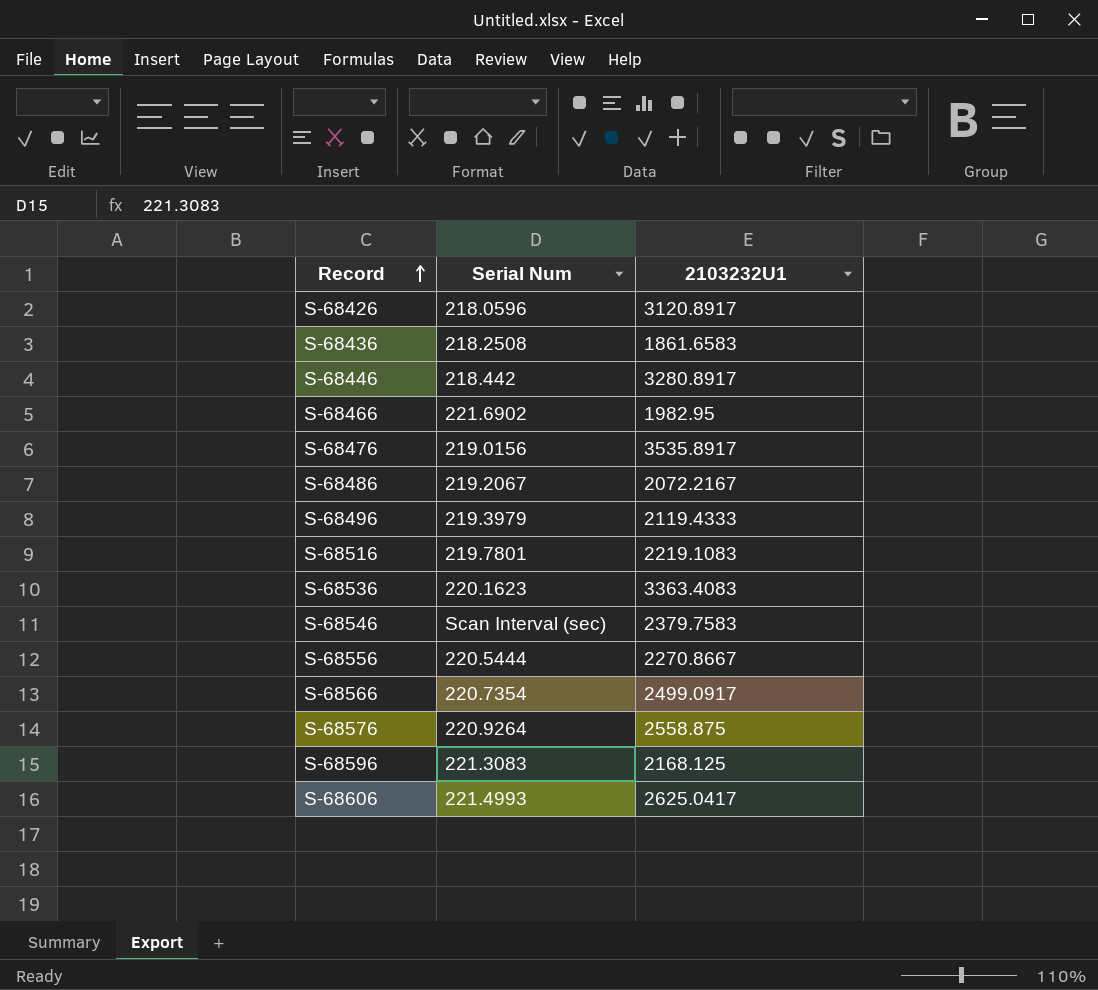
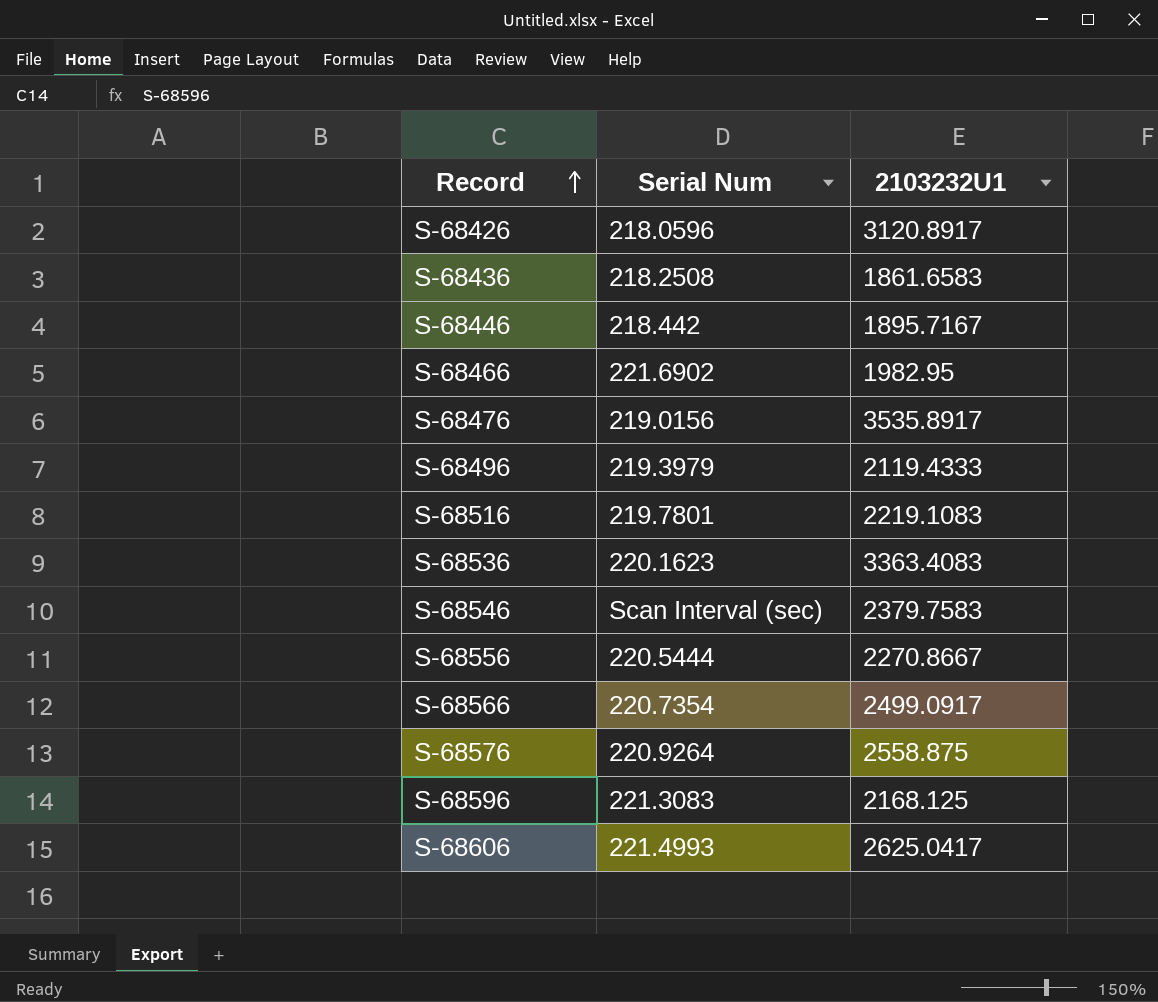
row S-68486: 219.2067 | 2072.2167 -> none
S-68446 | 2103232U1: 3280.8917 -> 1895.7167

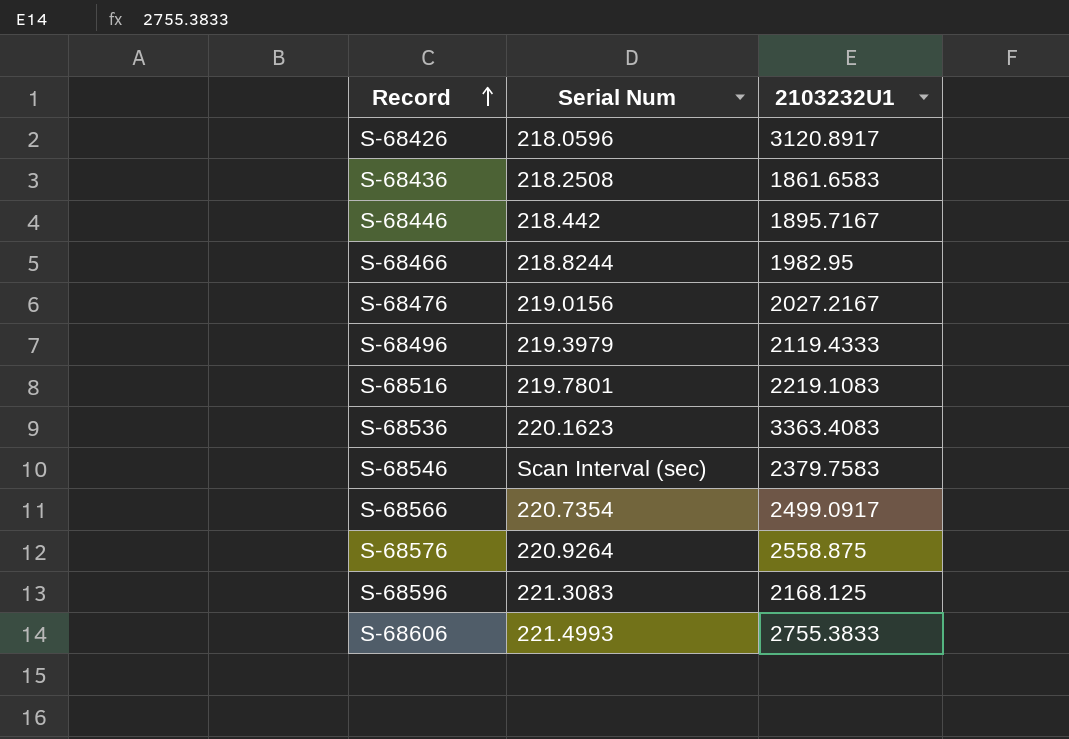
row S-68556: 220.5444 | 2270.8667 -> none
S-68466 | Serial Num: 221.6902 -> 218.8244
S-68476 | 2103232U1: 3535.8917 -> 2027.2167
S-68606 | 2103232U1: 2625.0417 -> 2755.3833

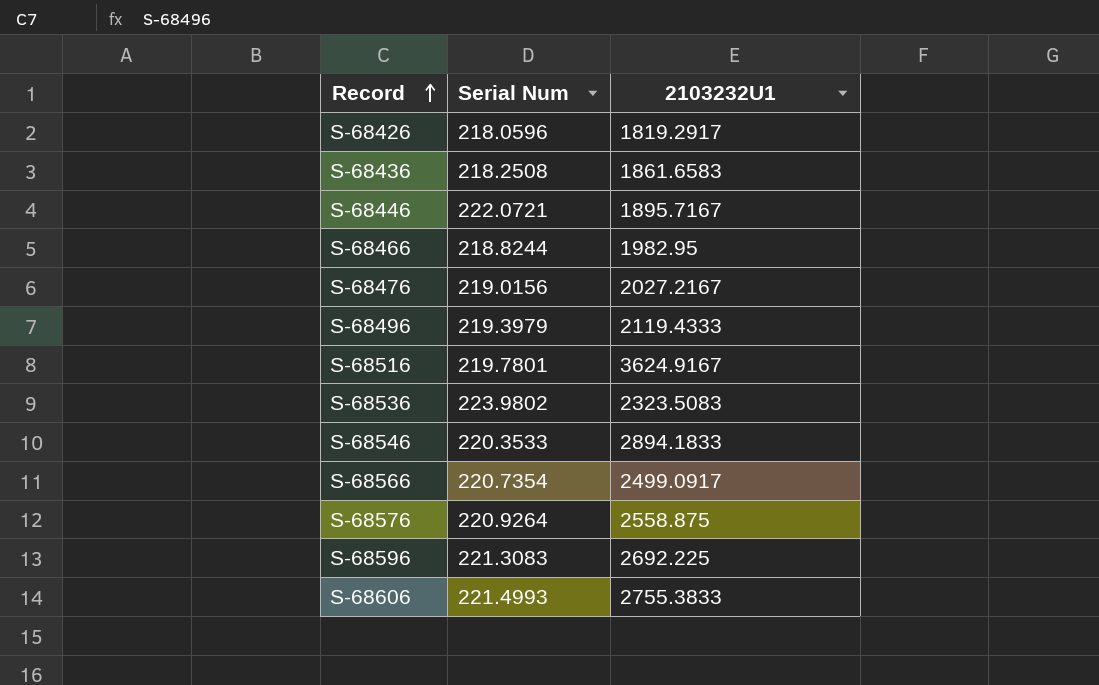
S-68426 | 2103232U1: 3120.8917 -> 1819.2917
S-68446 | Serial Num: 218.442 -> 222.0721
S-68516 | 2103232U1: 2219.1083 -> 3624.9167
S-68536 | Serial Num: 220.1623 -> 223.9802
S-68536 | 2103232U1: 3363.4083 -> 2323.5083
S-68546 | Serial Num: Scan Interval (sec) -> 220.3533
S-68546 | 2103232U1: 2379.7583 -> 2894.1833
S-68596 | 2103232U1: 2168.125 -> 2692.225

